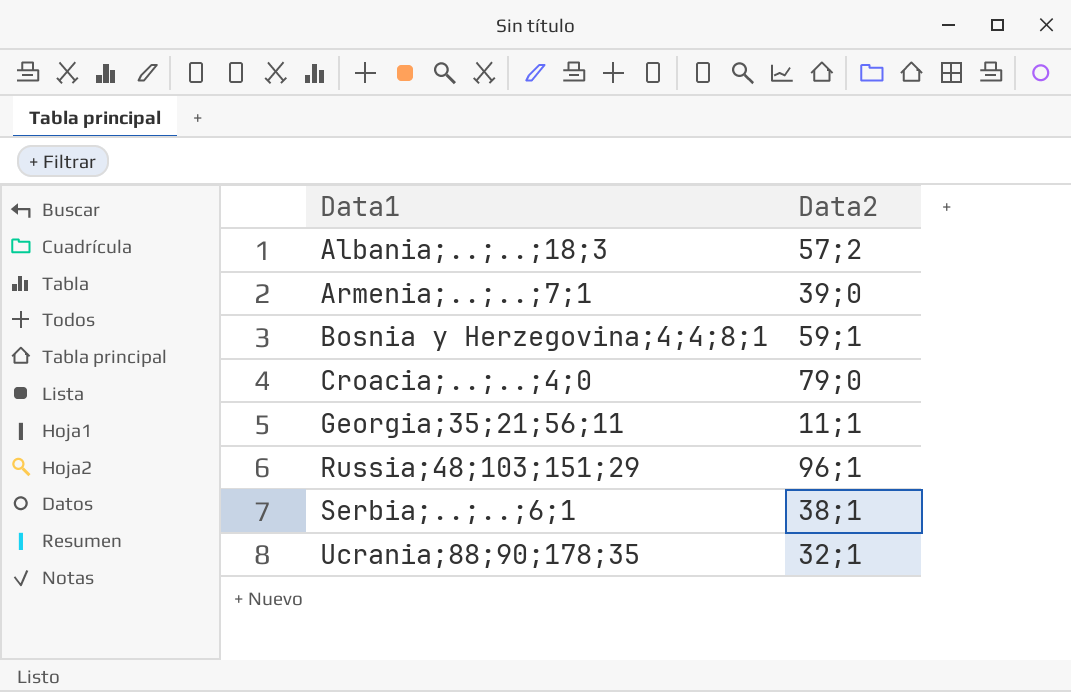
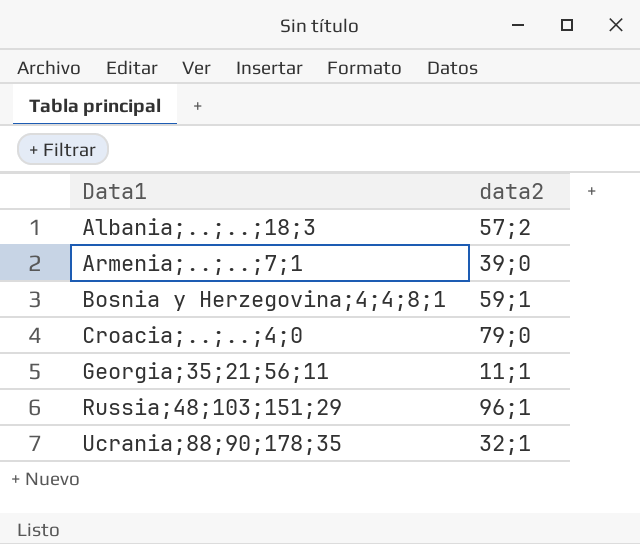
column name: Data2 -> data2
row Serbia;..;..;6;1: 38;1 -> none

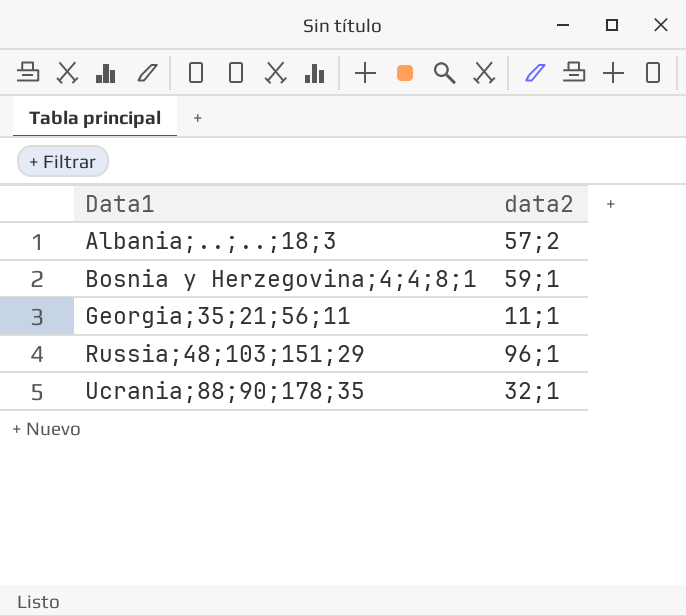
row Armenia;..;..;7;1: 39;0 -> none
row Croacia;..;..;4;0: 79;0 -> none

